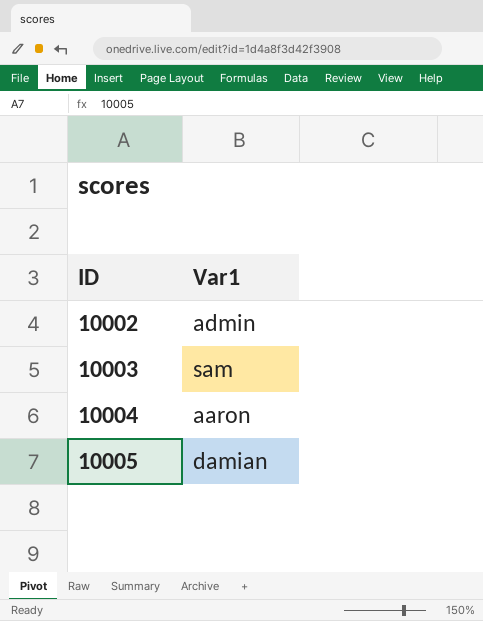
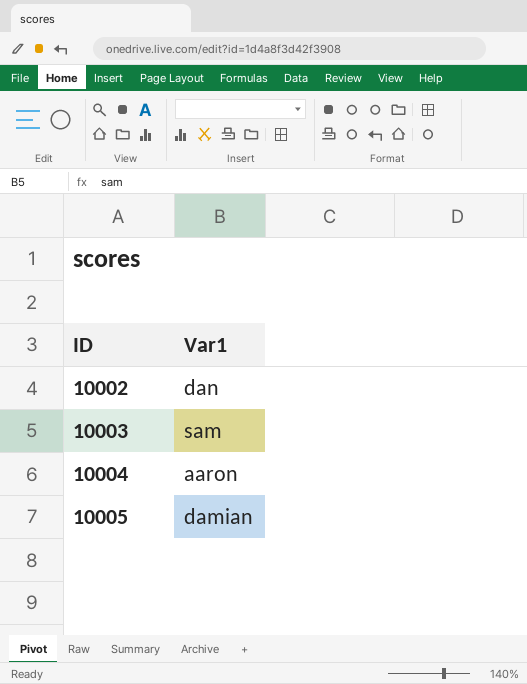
10002 | Var1: admin -> dan

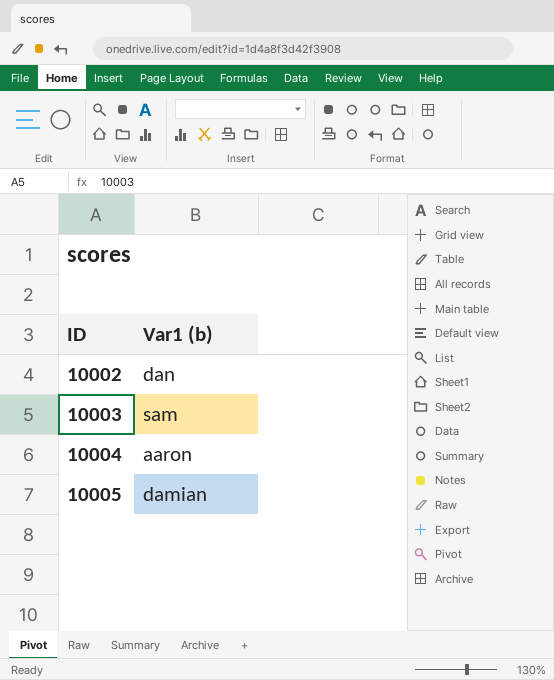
column name: Var1 -> Var1 (b)

